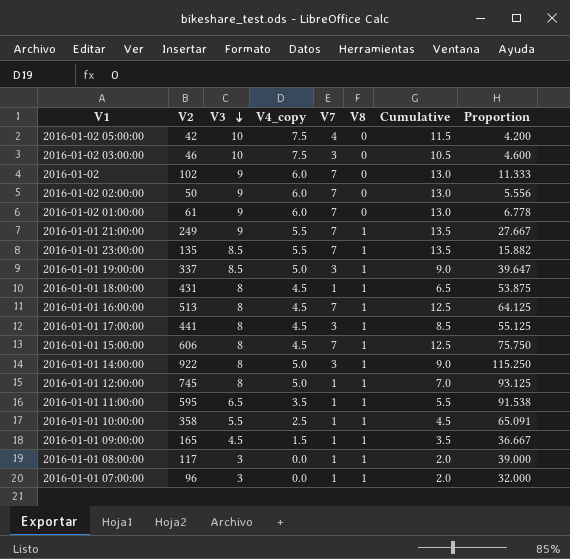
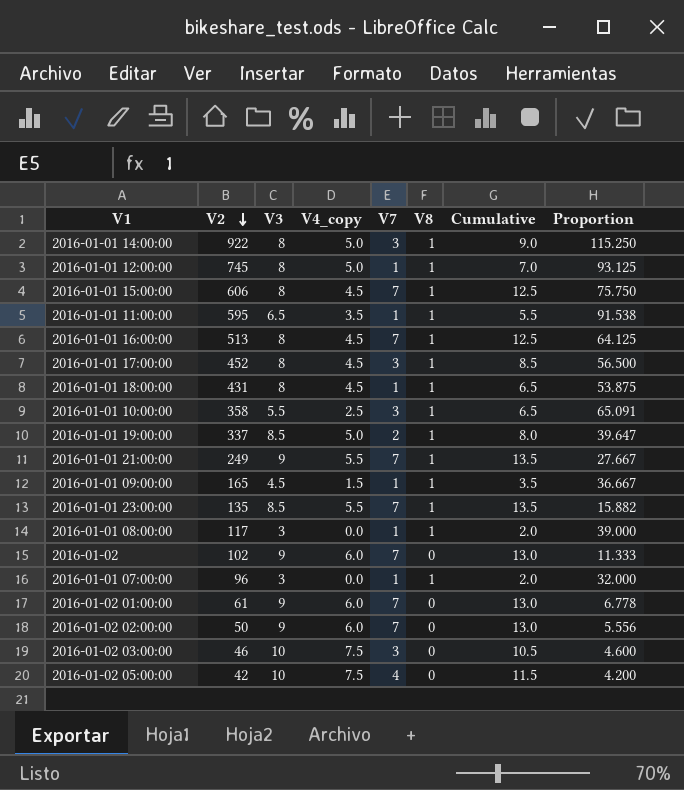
row order: V3 descending -> V2 descending
2016-01-01 17:00:00 | V2: 441 -> 452
2016-01-01 17:00:00 | Proportion: 55.125 -> 56.500
2016-01-01 10:00:00 | V7: 1 -> 3
2016-01-01 10:00:00 | Cumulative: 4.5 -> 6.5
2016-01-01 19:00:00 | V7: 3 -> 2
2016-01-01 19:00:00 | Cumulative: 9.0 -> 8.0

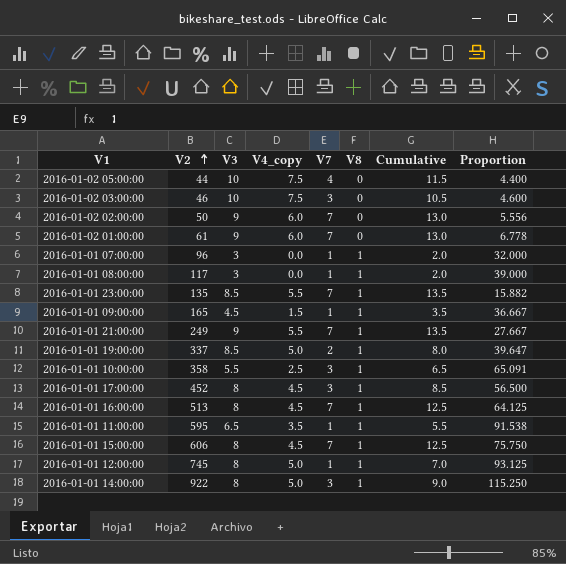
row order: V2 descending -> V2 ascending
row 2016-01-01 18:00:00: 431 | 8 | 4.5 | 1 | 1 | 6.5 | 53.875 -> none
row 2016-01-02: 102 | 9 | 6.0 | 7 | 0 | 13.0 | 11.333 -> none
2016-01-02 05:00:00 | V2: 42 -> 44
2016-01-02 05:00:00 | Proportion: 4.200 -> 4.400

